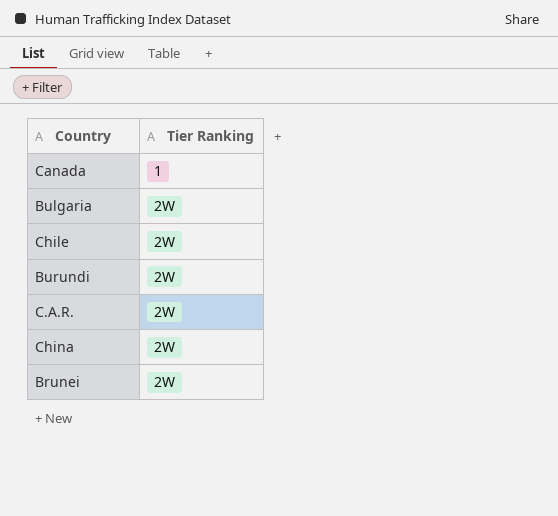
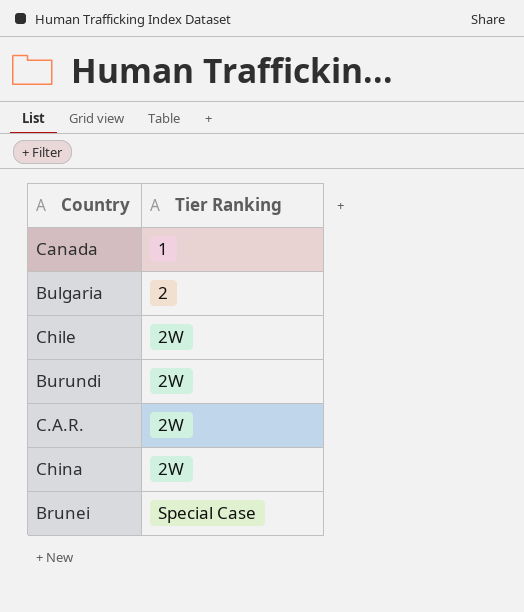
Bulgaria | Tier Ranking: 2W -> 2
Brunei | Tier Ranking: 2W -> Special Case

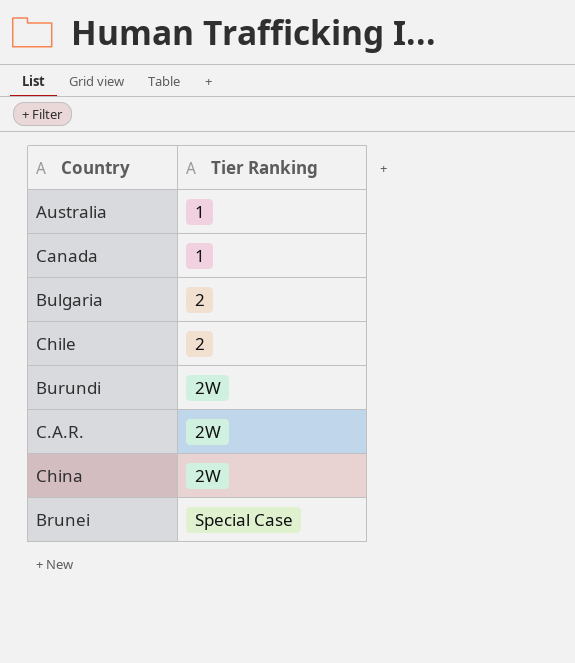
row Australia: none -> 1
Chile | Tier Ranking: 2W -> 2

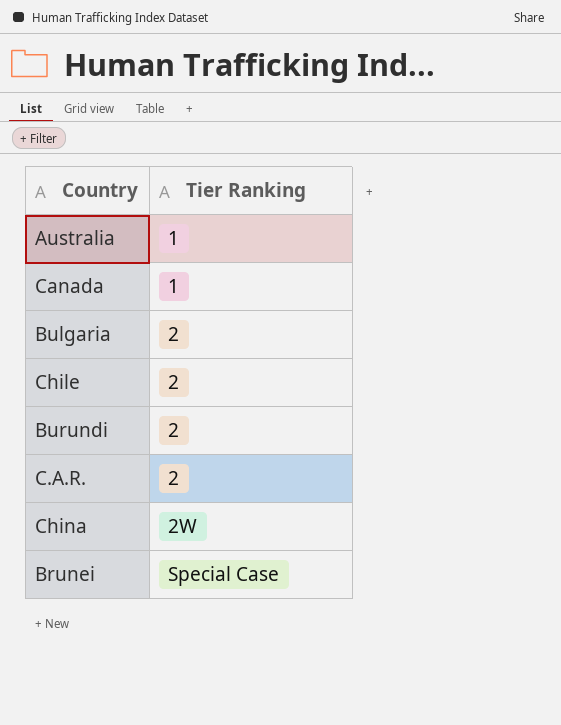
Burundi | Tier Ranking: 2W -> 2
C.A.R. | Tier Ranking: 2W -> 2

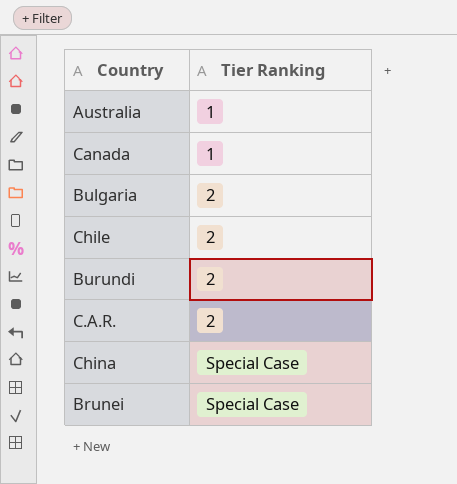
China | Tier Ranking: 2W -> Special Case

